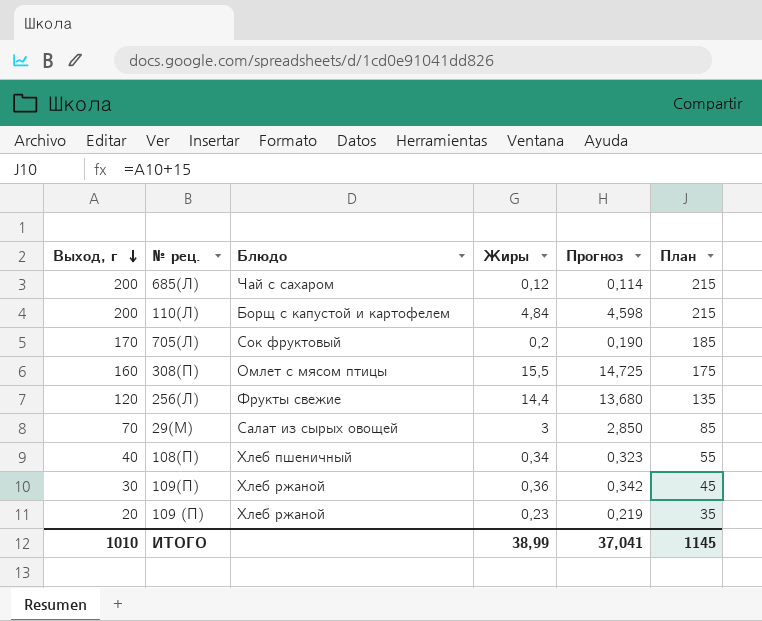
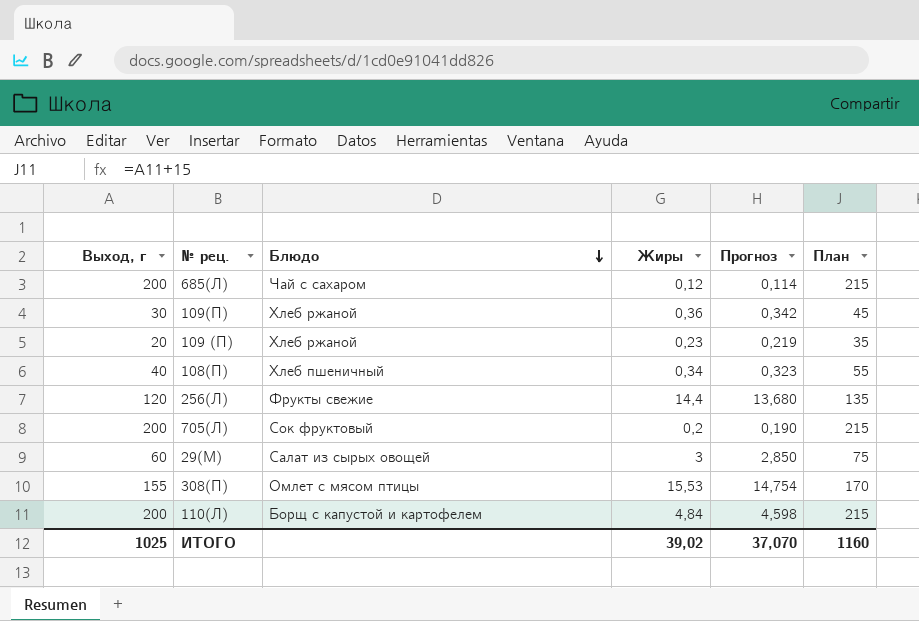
row order: Выход, г descending -> Блюдо descending
705(Л) | Выход, г: 170 -> 200
705(Л) | План: 185 -> 215
29(М) | Выход, г: 70 -> 60
29(М) | План: 85 -> 75
308(П) | Выход, г: 160 -> 155
308(П) | Жиры: 15,5 -> 15,53
308(П) | Прогноз: 14,725 -> 14,754
308(П) | План: 175 -> 170
ИТОГО | Выход, г: 1010 -> 1025
ИТОГО | Жиры: 38,99 -> 39,02
ИТОГО | Прогноз: 37,041 -> 37,070
ИТОГО | План: 1145 -> 1160

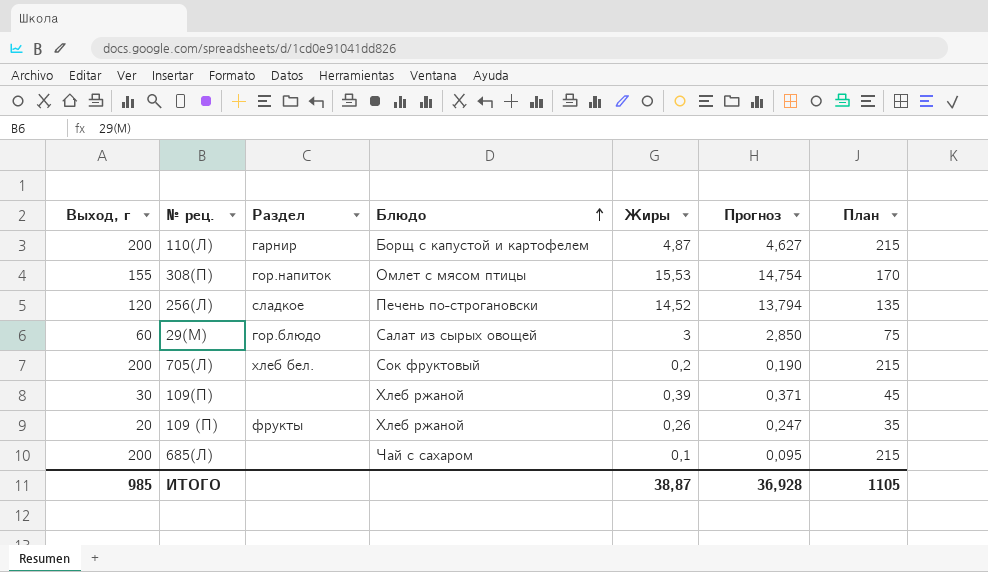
row order: Блюдо descending -> Блюдо ascending
column Раздел | position: none -> 3
row 108(П): 40 | Хлеб пшеничный | 0,34 | 0,323 | 55 -> none
110(Л) | Жиры: 4,84 -> 4,87
110(Л) | Прогноз: 4,598 -> 4,627
256(Л) | Блюдо: Фрукты свежие -> Печень по-строгановски
256(Л) | Жиры: 14,4 -> 14,52
256(Л) | Прогноз: 13,680 -> 13,794
109(П) | Жиры: 0,36 -> 0,39
109(П) | Прогноз: 0,342 -> 0,371
109 (П) | Жиры: 0,23 -> 0,26
109 (П) | Прогноз: 0,219 -> 0,247
685(Л) | Жиры: 0,12 -> 0,1
685(Л) | Прогноз: 0,114 -> 0,095
ИТОГО | Выход, г: 1025 -> 985
ИТОГО | Жиры: 39,02 -> 38,87
ИТОГО | Прогноз: 37,070 -> 36,928
ИТОГО | План: 1160 -> 1105

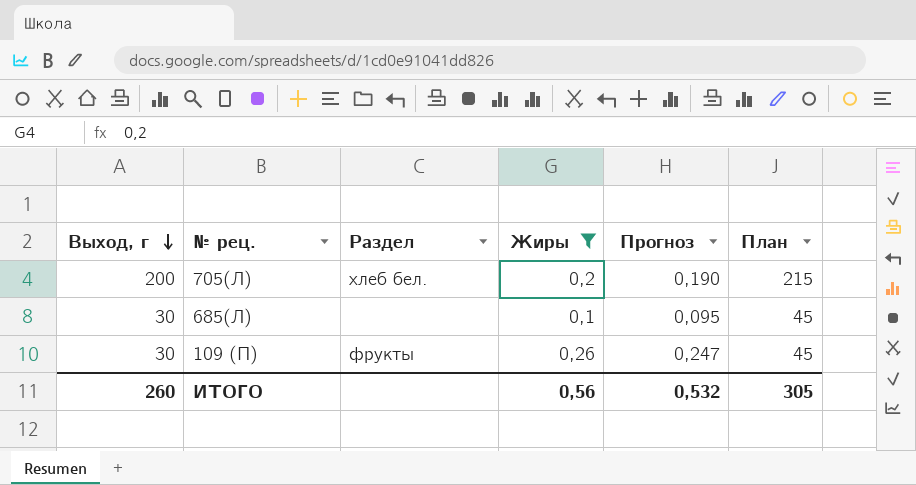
filter: none -> Жиры <= 0,26
row order: Блюдо ascending -> Выход, г descending
column Блюдо | position: 4 -> none
685(Л) | Выход, г: 200 -> 30
685(Л) | План: 215 -> 45
109 (П) | Выход, г: 20 -> 30
109 (П) | План: 35 -> 45
ИТОГО | Выход, г: 985 -> 260
ИТОГО | Жиры: 38,87 -> 0,56
ИТОГО | Прогноз: 36,928 -> 0,532
ИТОГО | План: 1105 -> 305

